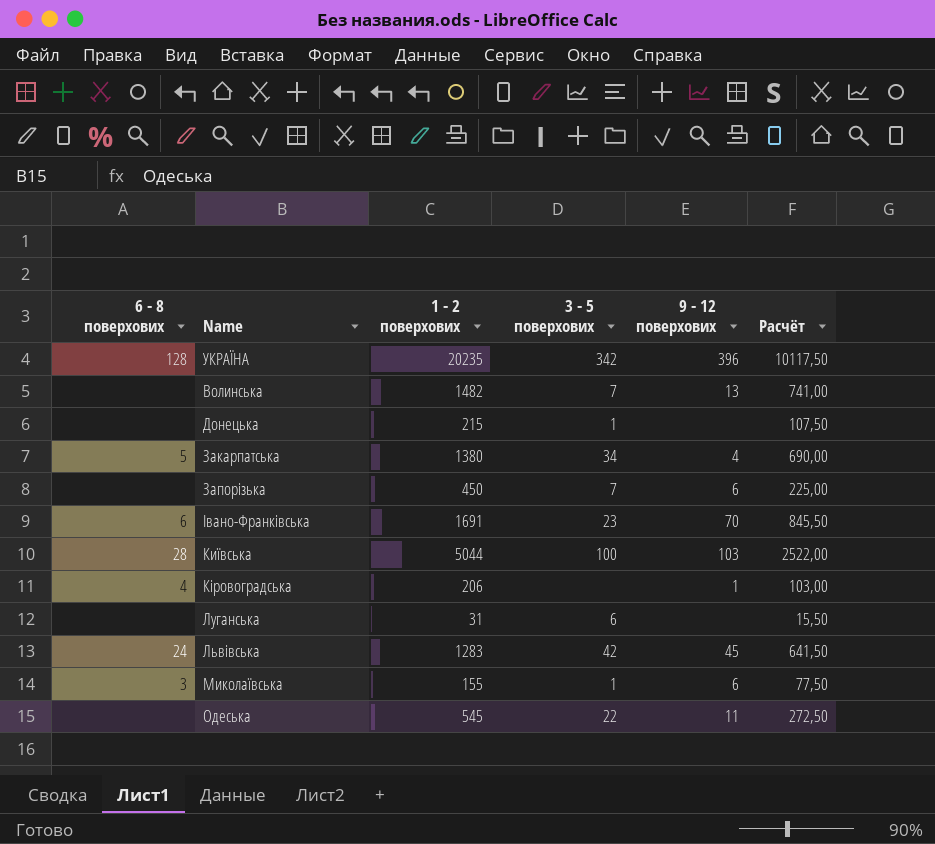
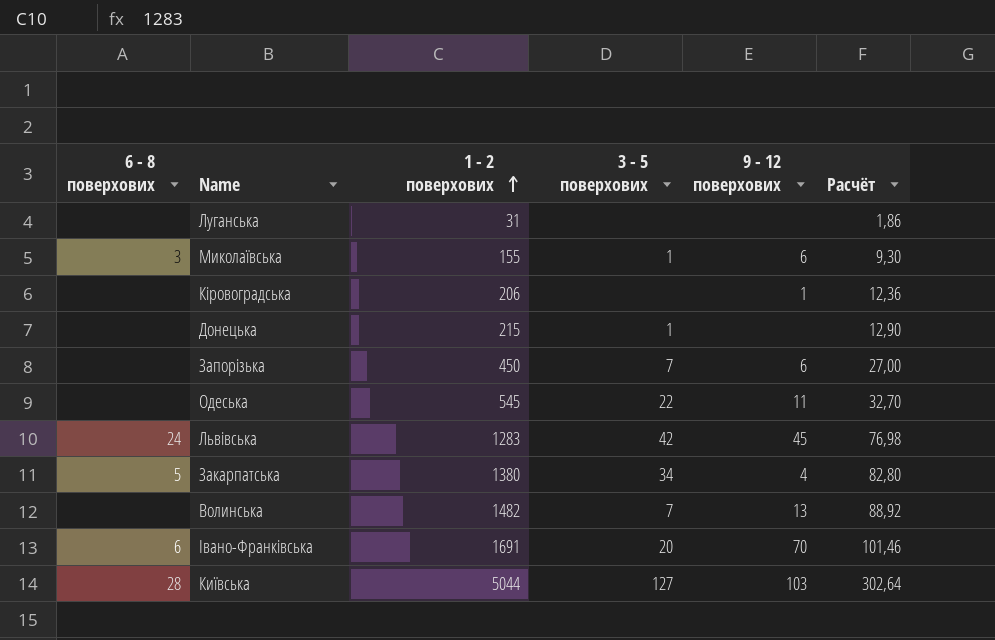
row order: none -> 1 - 2 поверхових ascending
column Расчёт | formula: [1 - 2 поверхових] * 0,5 -> [1 - 2 поверхових] * 0,06
row УКРАЇНА: 128 | 20235 | 342 | 396 | 10117,50 -> none
Луганська | 3 - 5 поверхових: 6 -> none
Кіровоградська | 6 - 8 поверхових: 4 -> none
Івано-Франківська | 3 - 5 поверхових: 23 -> 20
Київська | 3 - 5 поверхових: 100 -> 127

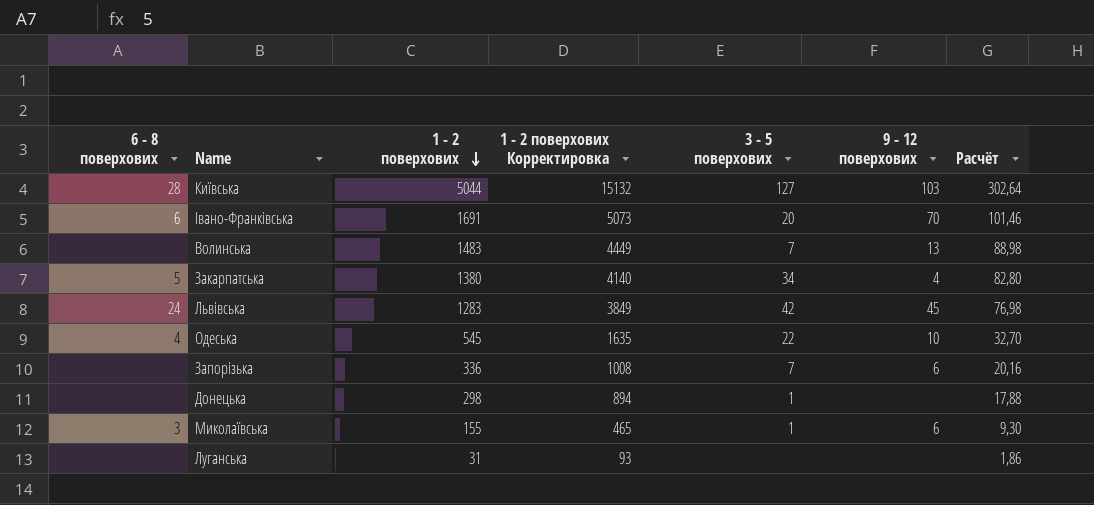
row order: 1 - 2 поверхових ascending -> 1 - 2 поверхових descending
column 1 - 2 поверхових Корректировка | formula: none -> [1 - 2 поверхових] * 3
row Кіровоградська: none | 206 | none | 1 | 12,36 -> none
Волинська | 1 - 2 поверхових: 1482 -> 1483
Волинська | Расчёт: 88,92 -> 88,98
Одеська | 6 - 8 поверхових: none -> 4
Одеська | 9 - 12 поверхових: 11 -> 10
Запорізька | 1 - 2 поверхових: 450 -> 336
Запорізька | Расчёт: 27,00 -> 20,16
Донецька | 1 - 2 поверхових: 215 -> 298
Донецька | Расчёт: 12,90 -> 17,88

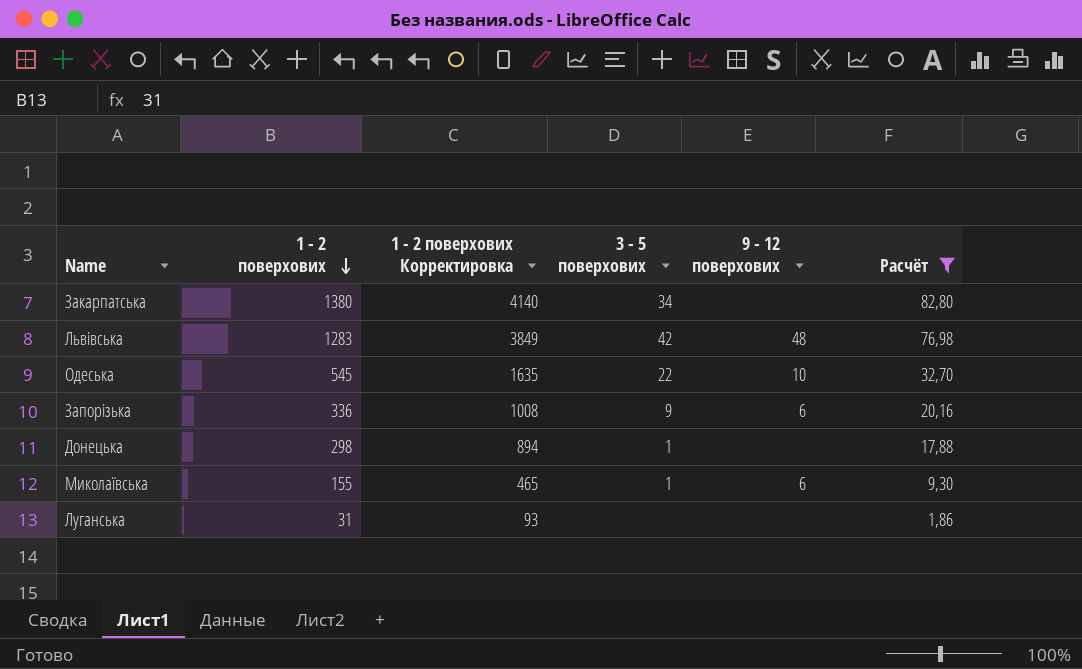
filter: none -> Расчёт <= 82,80
column 6 - 8 поверхових | position: 1 -> none
Закарпатська | 9 - 12 поверхових: 4 -> none
Львівська | 9 - 12 поверхових: 45 -> 48
Запорізька | 3 - 5 поверхових: 7 -> 9

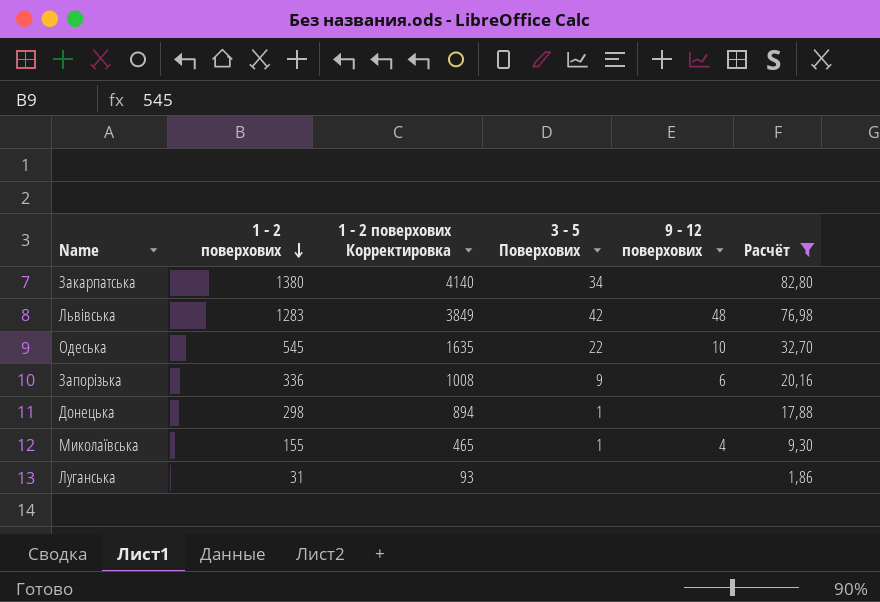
column name: 3 - 5 поверхових -> 3 - 5 Поверхових
Миколаївська | 9 - 12 поверхових: 6 -> 4

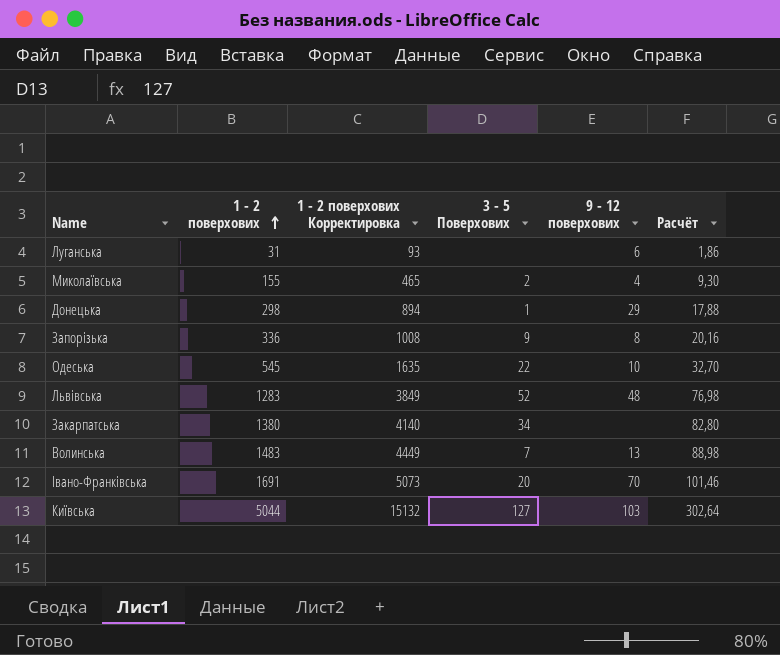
filter: Расчёт <= 82,80 -> none
row order: 1 - 2 поверхових descending -> 1 - 2 поверхових ascending
Луганська | 9 - 12 поверхових: none -> 6
Миколаївська | 3 - 5 Поверхових: 1 -> 2
Донецька | 9 - 12 поверхових: none -> 29
Запорізька | 9 - 12 поверхових: 6 -> 8
Львівська | 3 - 5 Поверхових: 42 -> 52

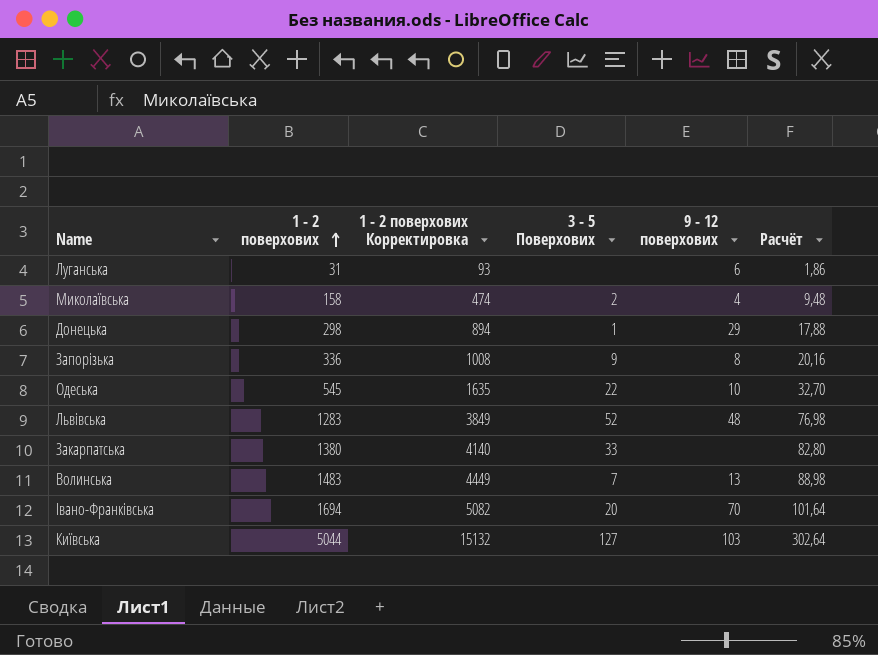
Миколаївська | 1 - 2 поверхових: 155 -> 158
Миколаївська | 1 - 2 поверхових Корректировка: 465 -> 474
Миколаївська | Расчёт: 9,30 -> 9,48
Закарпатська | 3 - 5 Поверхових: 34 -> 33
Івано-Франківська | 1 - 2 поверхових: 1691 -> 1694
Івано-Франківська | 1 - 2 поверхових Корректировка: 5073 -> 5082
Івано-Франківська | Расчёт: 101,46 -> 101,64

